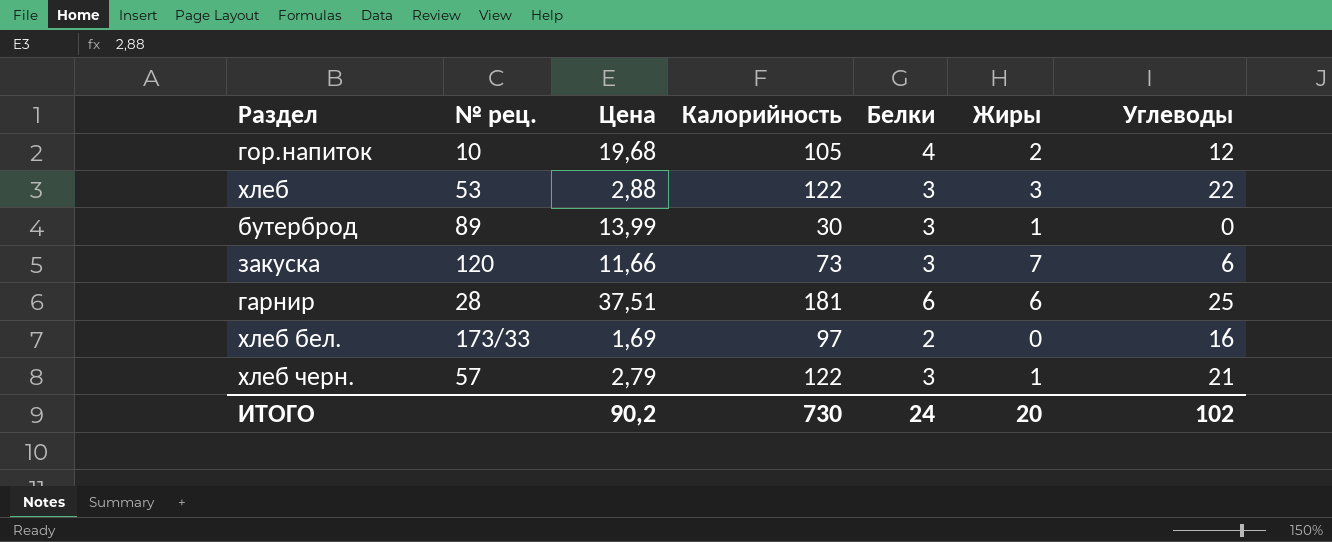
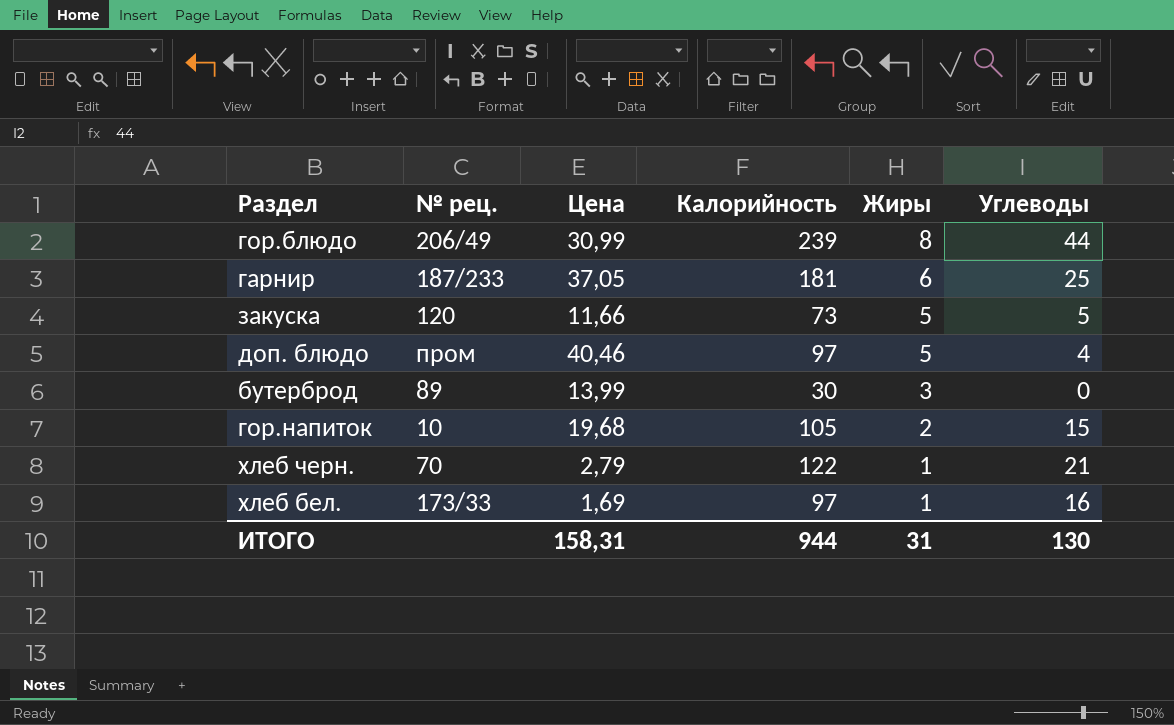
row order: none -> Жиры descending
column Белки | position: 5 -> none
row хлеб: 53 | 2,88 | 122 | 3 | 3 | 22 -> none
row гор.блюдо: none -> 206/49 | 30,99 | 239 | 8 | 44
гарнир | № рец.: 28 -> 187/233
гарнир | Цена: 37,51 -> 37,05
закуска | Жиры: 7 -> 5
закуска | Углеводы: 6 -> 5
row доп. блюдо: none -> пром | 40,46 | 97 | 5 | 4
бутерброд | Жиры: 1 -> 3
гор.напиток | Углеводы: 12 -> 15
хлеб черн. | № рец.: 57 -> 70
хлеб бел. | Жиры: 0 -> 1
ИТОГО | Цена: 90,2 -> 158,31
ИТОГО | Калорийность: 730 -> 944
ИТОГО | Жиры: 20 -> 31
ИТОГО | Углеводы: 102 -> 130

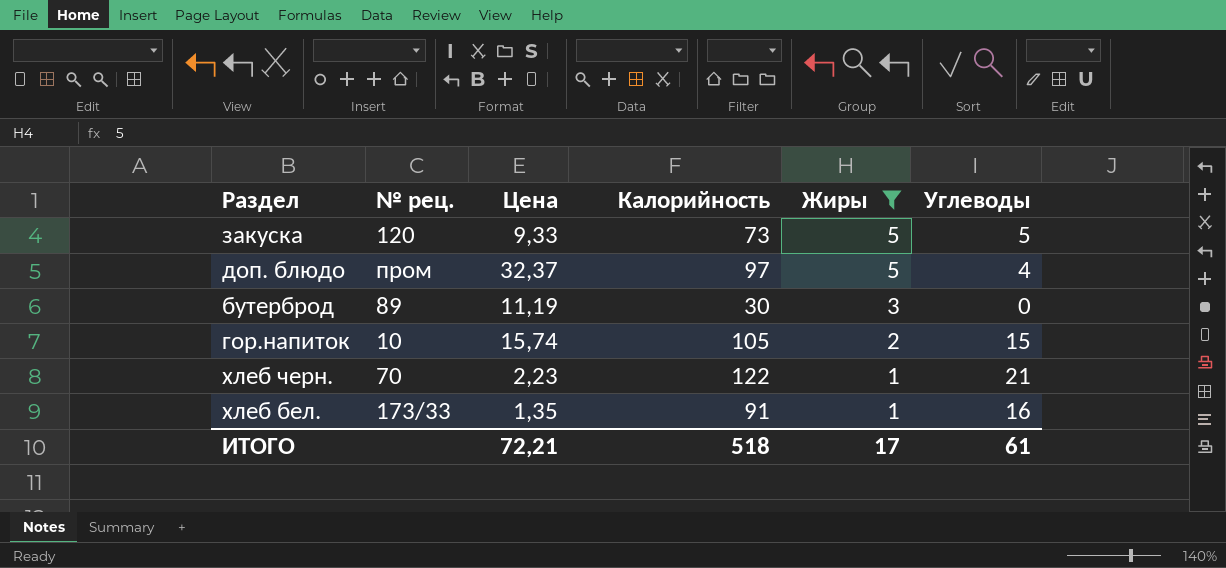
filter: none -> Жиры <= 5
закуска | Цена: 11,66 -> 9,33
доп. блюдо | Цена: 40,46 -> 32,37
бутерброд | Цена: 13,99 -> 11,19
гор.напиток | Цена: 19,68 -> 15,74
хлеб черн. | Цена: 2,79 -> 2,23
хлеб бел. | Цена: 1,69 -> 1,35
хлеб бел. | Калорийность: 97 -> 91
ИТОГО | Цена: 158,31 -> 72,21
ИТОГО | Калорийность: 944 -> 518
ИТОГО | Жиры: 31 -> 17
ИТОГО | Углеводы: 130 -> 61

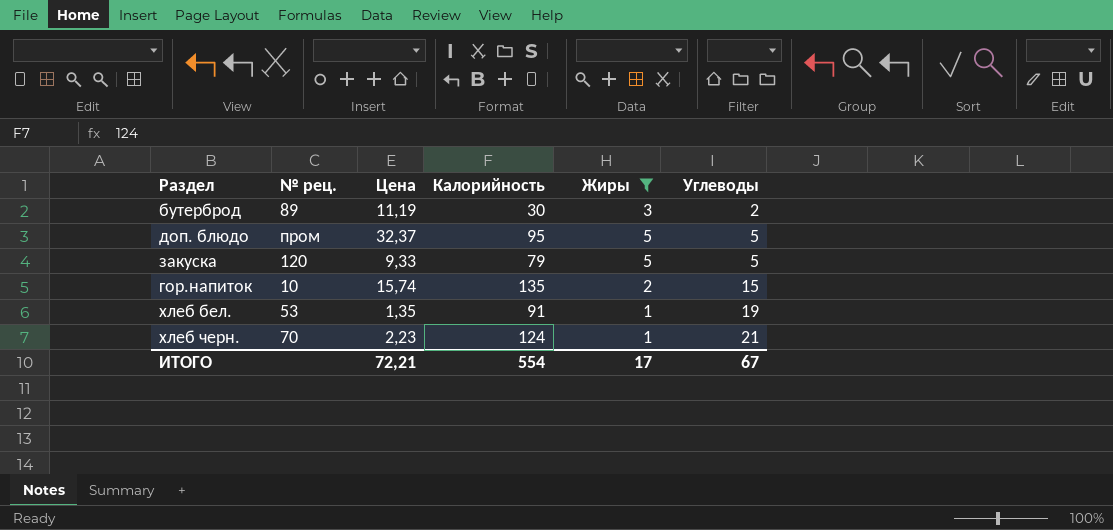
row order: Жиры descending -> Углеводы ascending
бутерброд | Углеводы: 0 -> 2
доп. блюдо | Калорийность: 97 -> 95
доп. блюдо | Углеводы: 4 -> 5
закуска | Калорийность: 73 -> 79
гор.напиток | Калорийность: 105 -> 135
хлеб бел. | № рец.: 173/33 -> 53
хлеб бел. | Углеводы: 16 -> 19
хлеб черн. | Калорийность: 122 -> 124
ИТОГО | Калорийность: 518 -> 554
ИТОГО | Углеводы: 61 -> 67

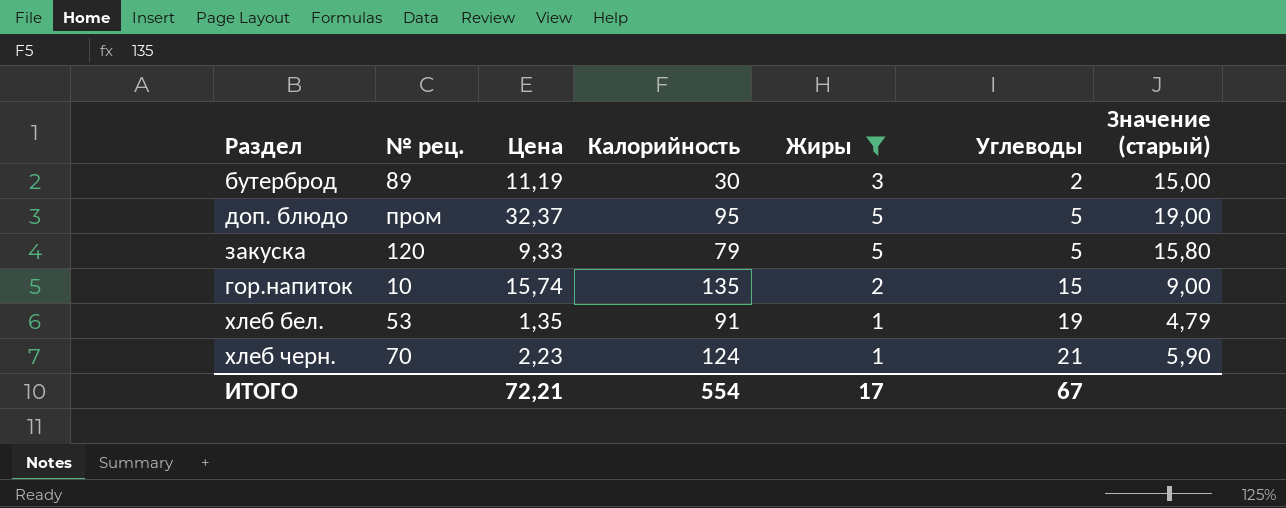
column Значение (старый) | formula: none -> [Калорийность] / [Углеводы]

